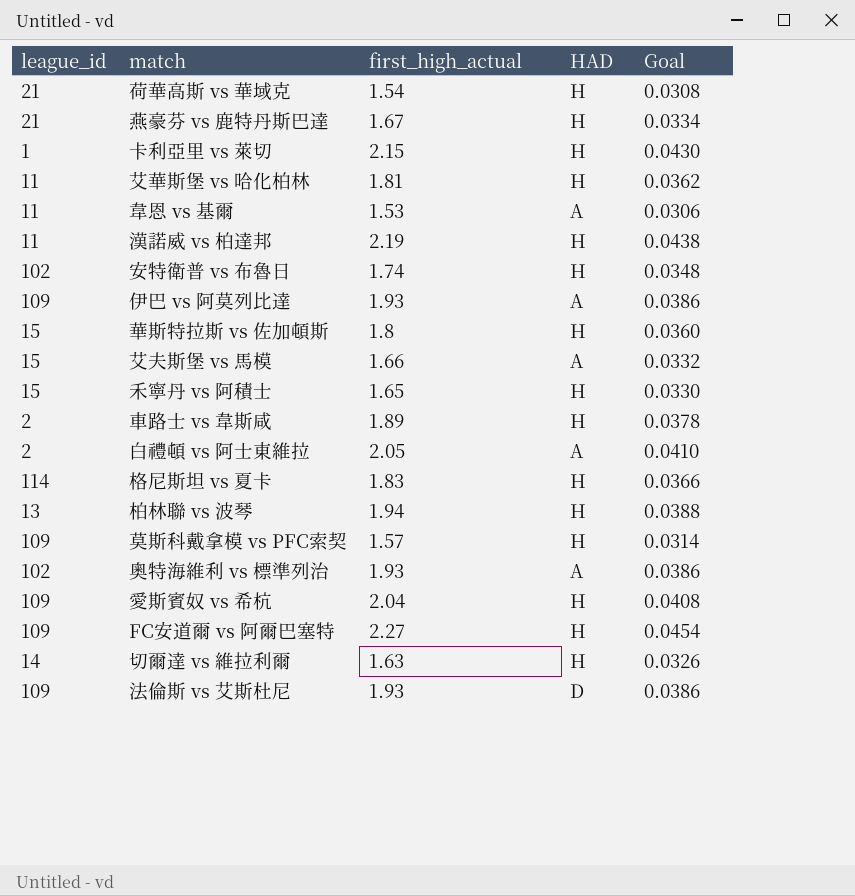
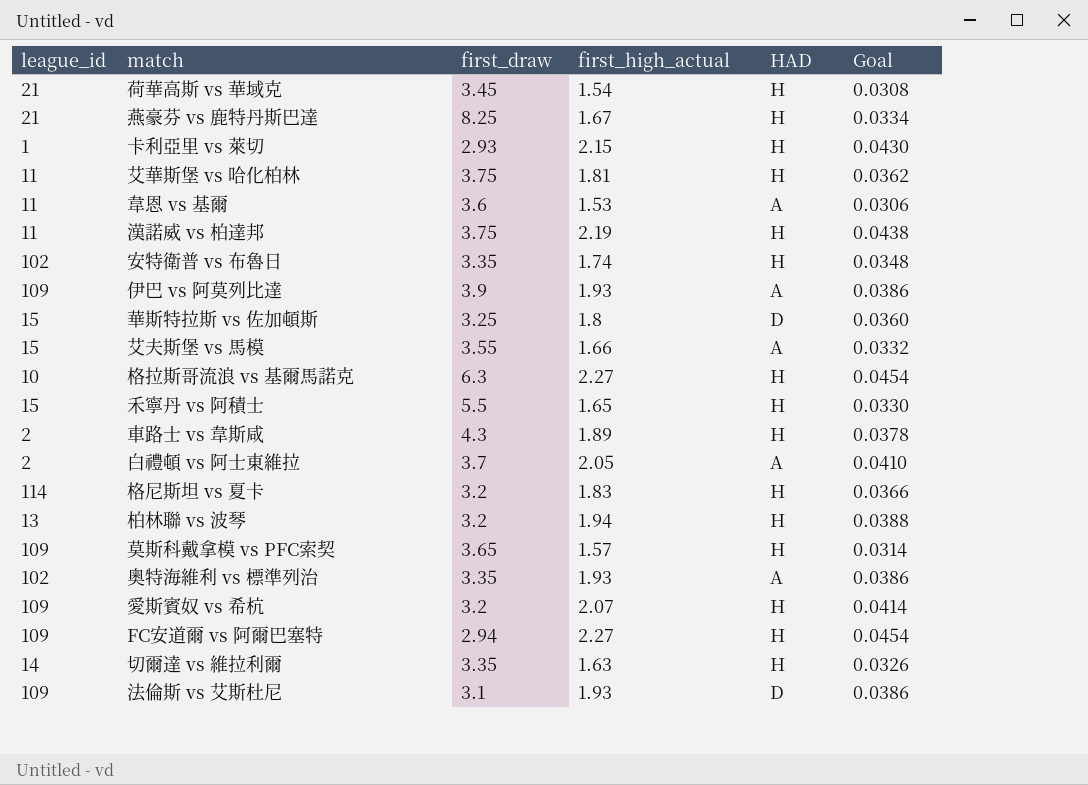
column first_draw | position: none -> 3
華斯特拉斯 vs 佐加頓斯 | HAD: H -> D
row 格拉斯哥流浪 vs 基爾馬諾克: none -> 10 | 6.3 | 2.27 | H | 0.0454
愛斯賓奴 vs 希杭 | first_high_actual: 2.04 -> 2.07
愛斯賓奴 vs 希杭 | Goal: 0.0408 -> 0.0414

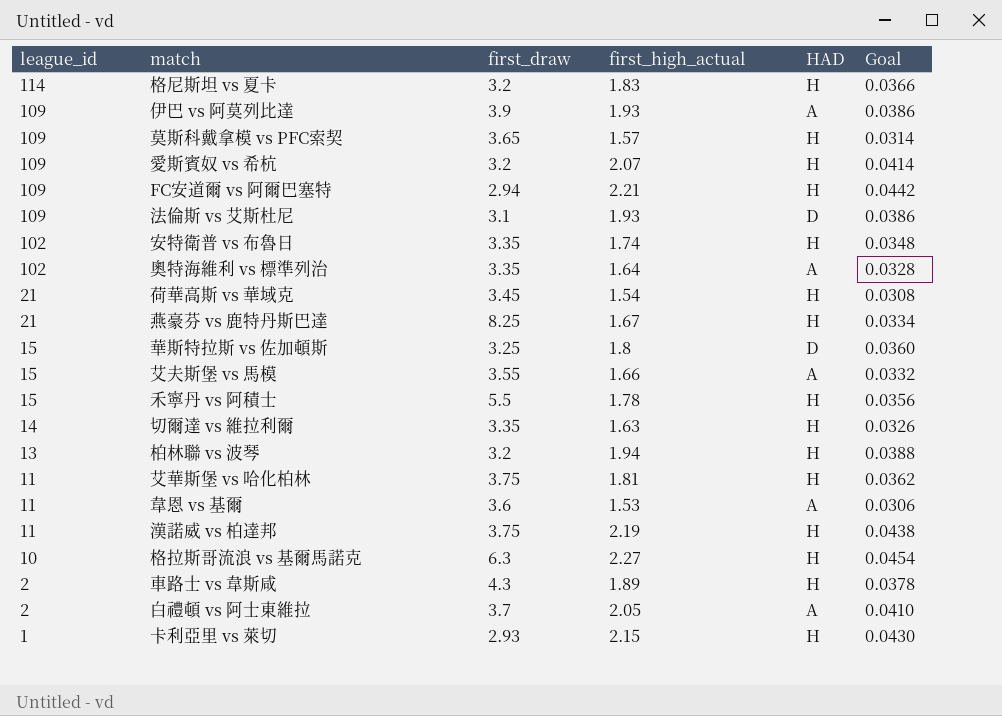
row order: none -> league_id descending
FC安道爾 vs 阿爾巴塞特 | first_high_actual: 2.27 -> 2.21
FC安道爾 vs 阿爾巴塞特 | Goal: 0.0454 -> 0.0442
奧特海維利 vs 標準列治 | first_high_actual: 1.93 -> 1.64
奧特海維利 vs 標準列治 | Goal: 0.0386 -> 0.0328
禾寧丹 vs 阿積士 | first_high_actual: 1.65 -> 1.78
禾寧丹 vs 阿積士 | Goal: 0.0330 -> 0.0356

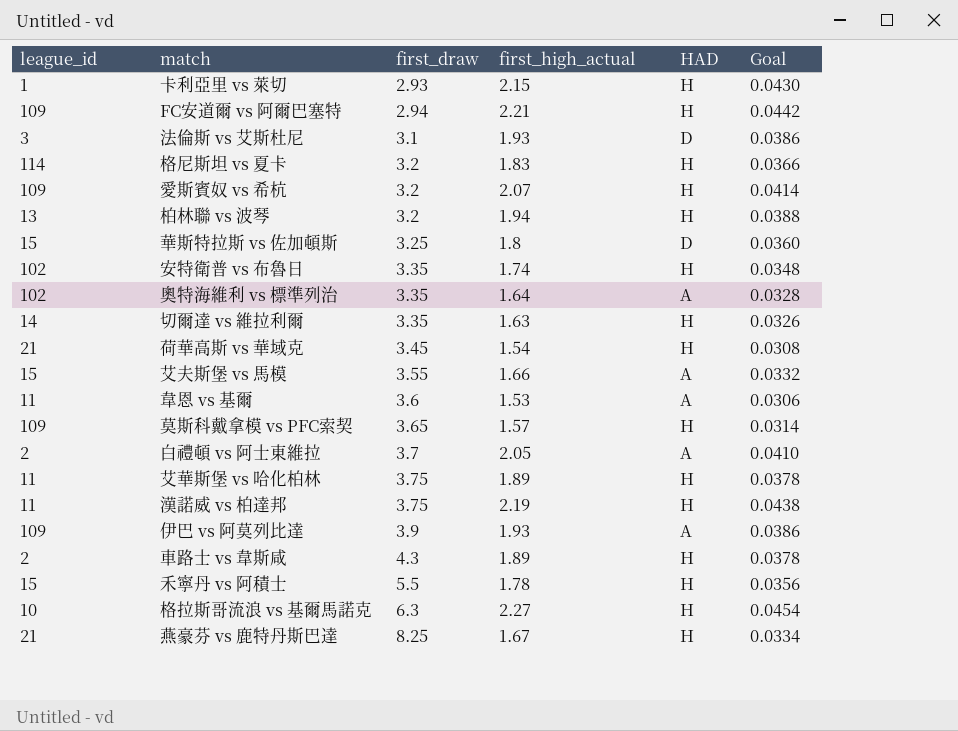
row order: league_id descending -> first_draw ascending
法倫斯 vs 艾斯杜尼 | league_id: 109 -> 3
艾華斯堡 vs 哈化柏林 | first_high_actual: 1.81 -> 1.89
艾華斯堡 vs 哈化柏林 | Goal: 0.0362 -> 0.0378

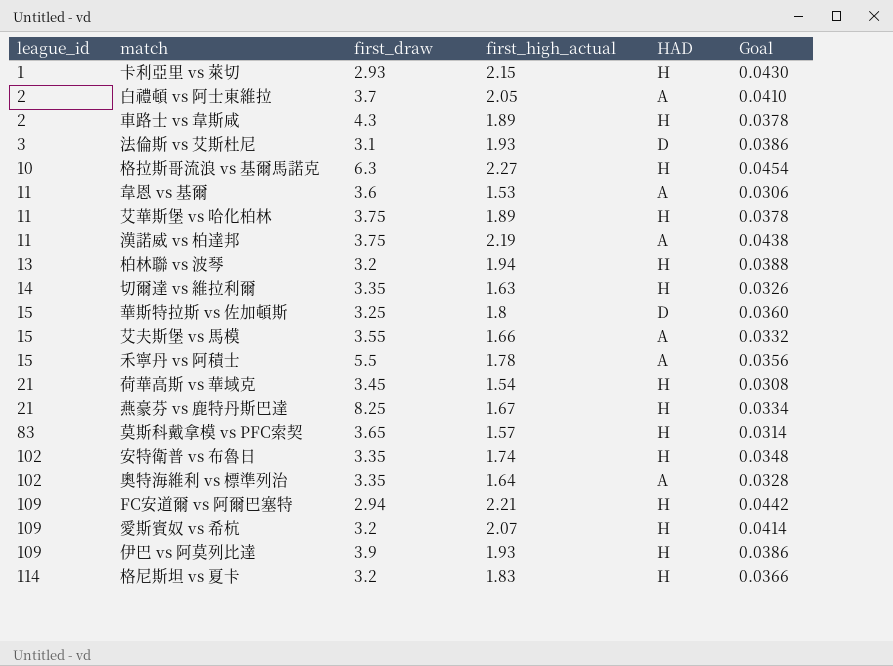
row order: first_draw ascending -> league_id ascending
漢諾威 vs 柏達邦 | HAD: H -> A
禾寧丹 vs 阿積士 | HAD: H -> A
莫斯科戴拿模 vs PFC索契 | league_id: 109 -> 83
伊巴 vs 阿莫列比達 | HAD: A -> H

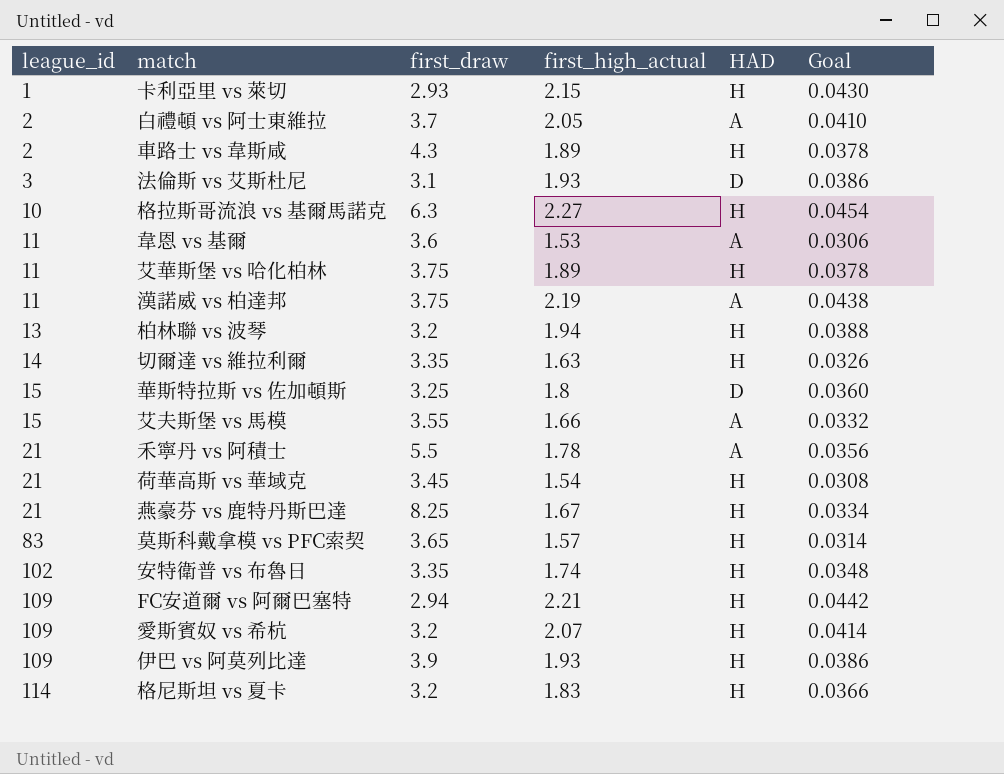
row 奧特海維利 vs 標準列治: 102 | 3.35 | 1.64 | A | 0.0328 -> none
禾寧丹 vs 阿積士 | league_id: 15 -> 21

